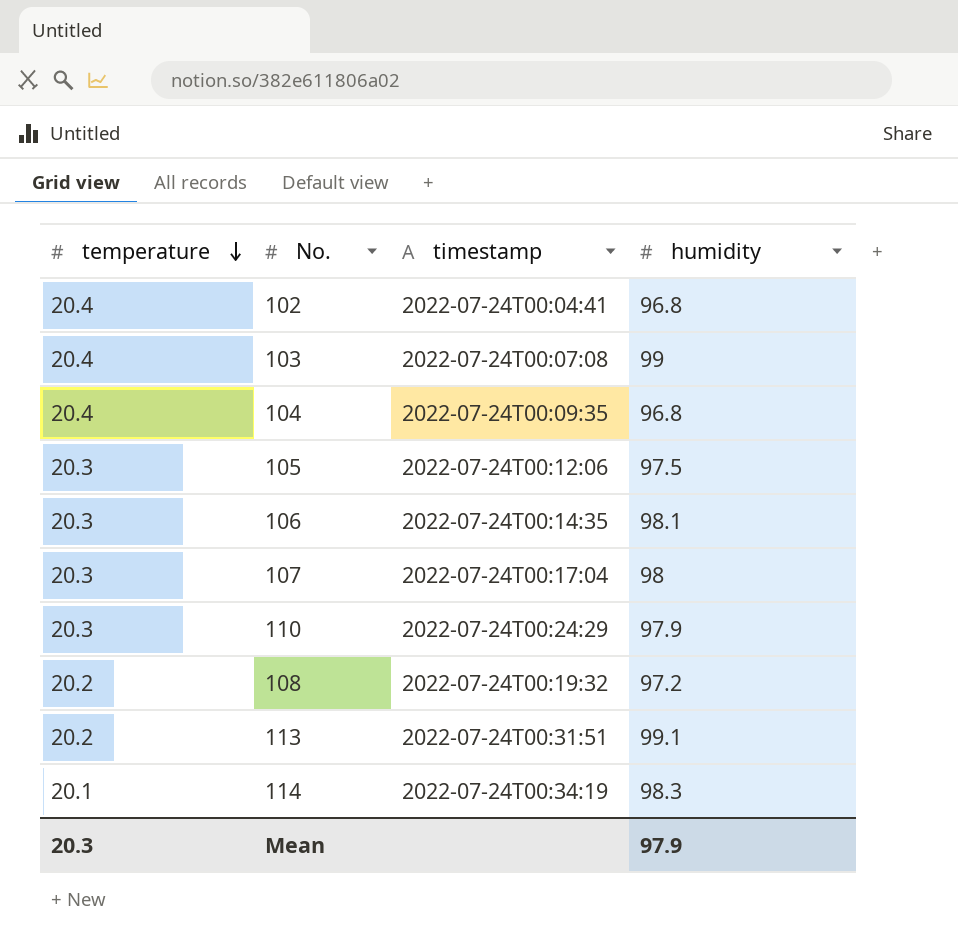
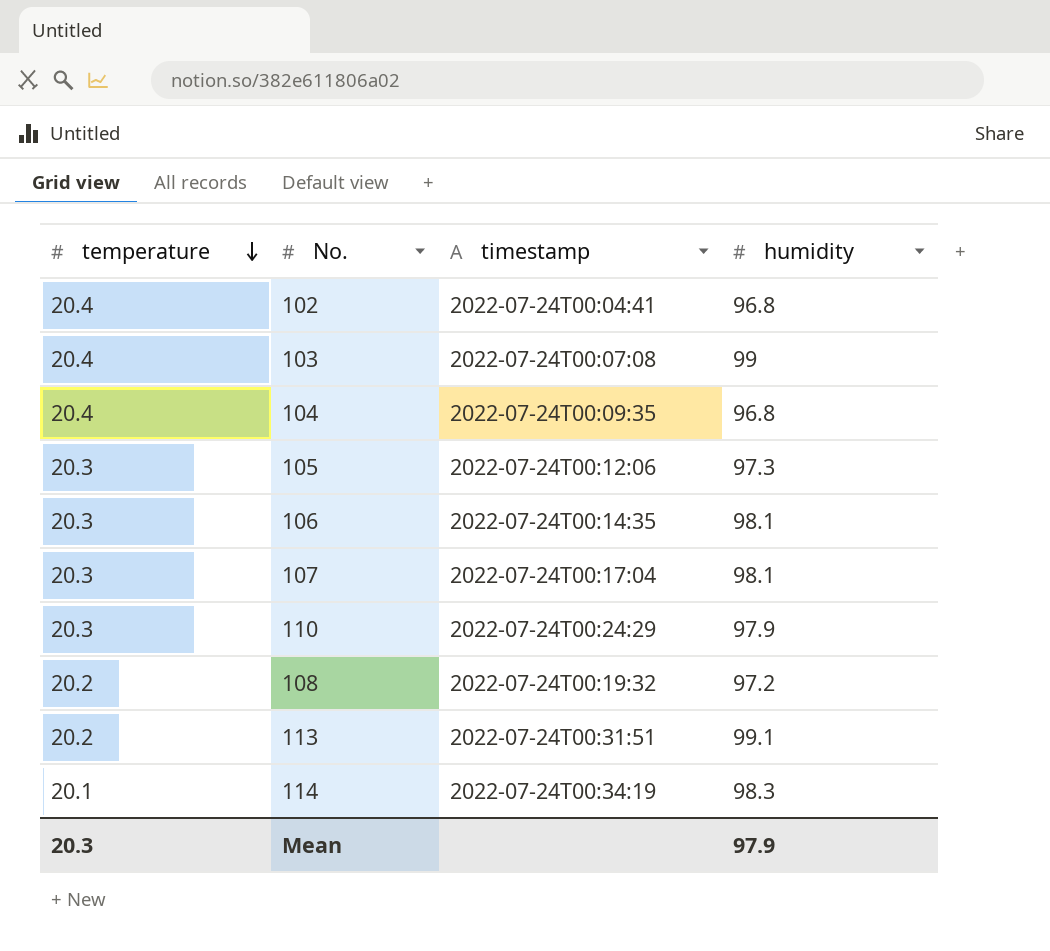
105 | humidity: 97.5 -> 97.3
107 | humidity: 98 -> 98.1

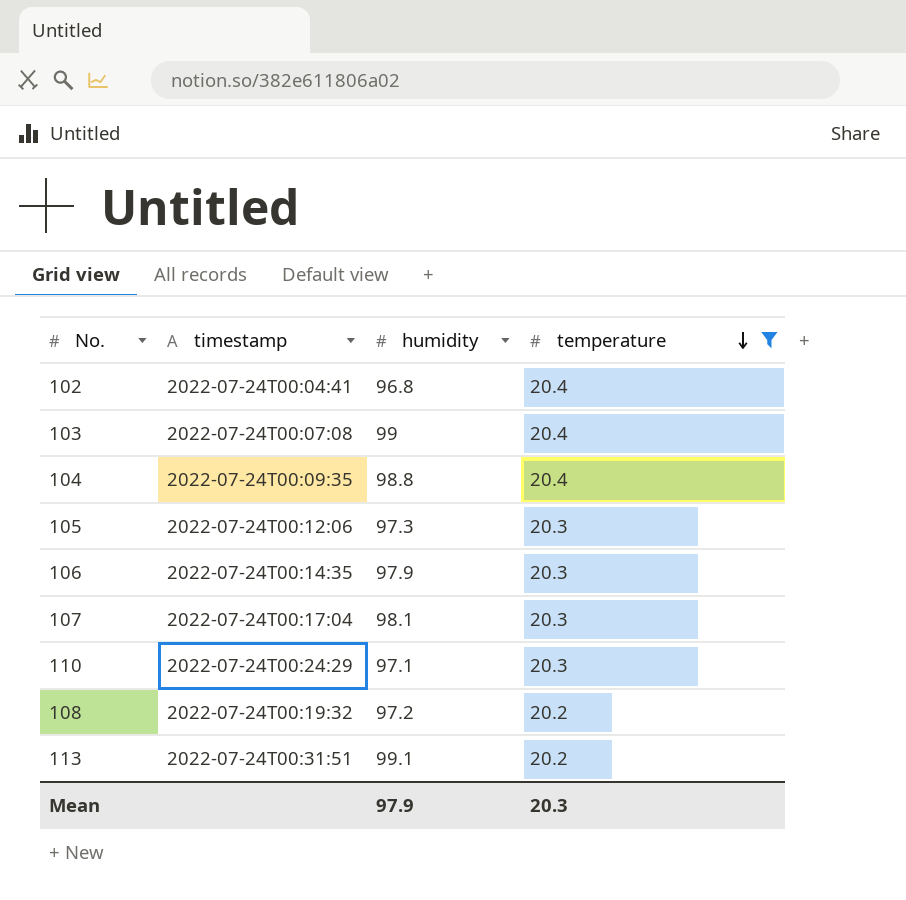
filter: none -> temperature != 20.1
column temperature | position: 1 -> 4
104 | humidity: 96.8 -> 98.8
106 | humidity: 98.1 -> 97.9
110 | humidity: 97.9 -> 97.1

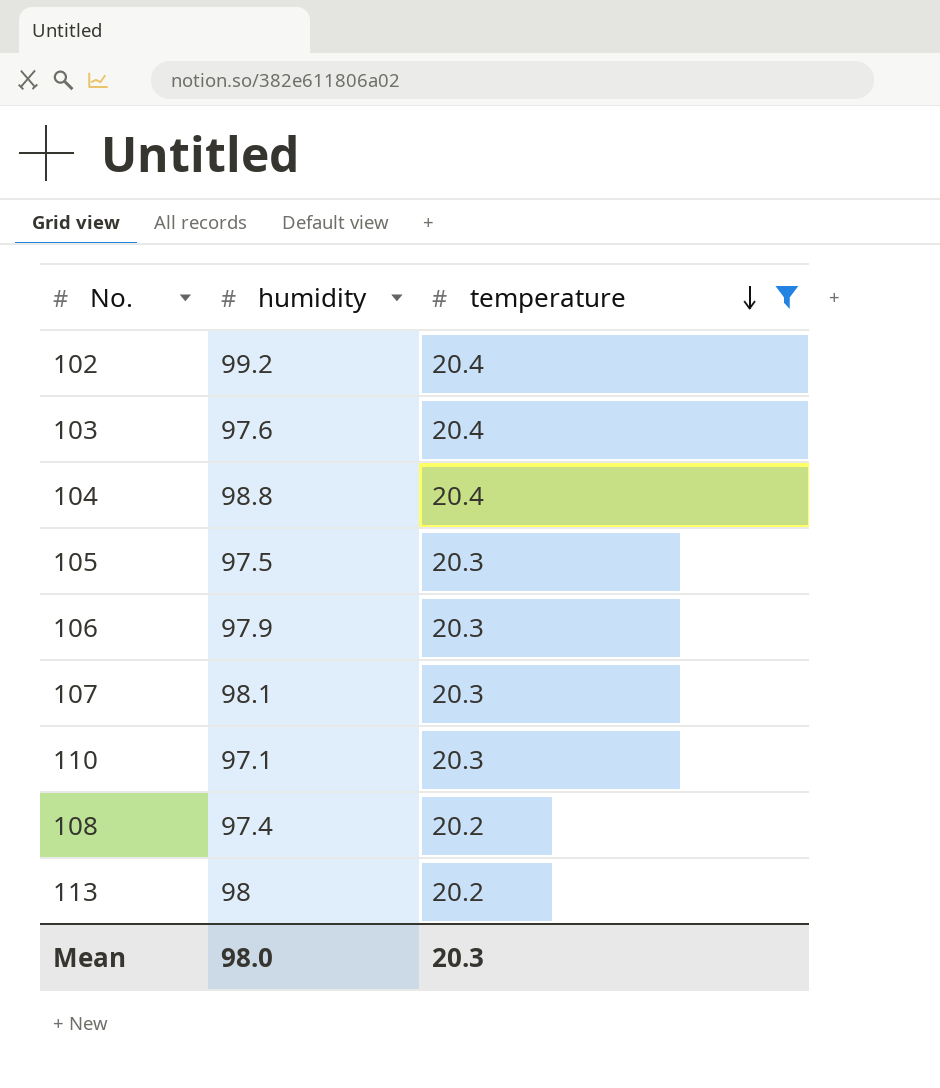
column timestamp | position: 2 -> none
102 | humidity: 96.8 -> 99.2
103 | humidity: 99 -> 97.6
105 | humidity: 97.3 -> 97.5
108 | humidity: 97.2 -> 97.4
113 | humidity: 99.1 -> 98
Mean | humidity: 97.9 -> 98.0

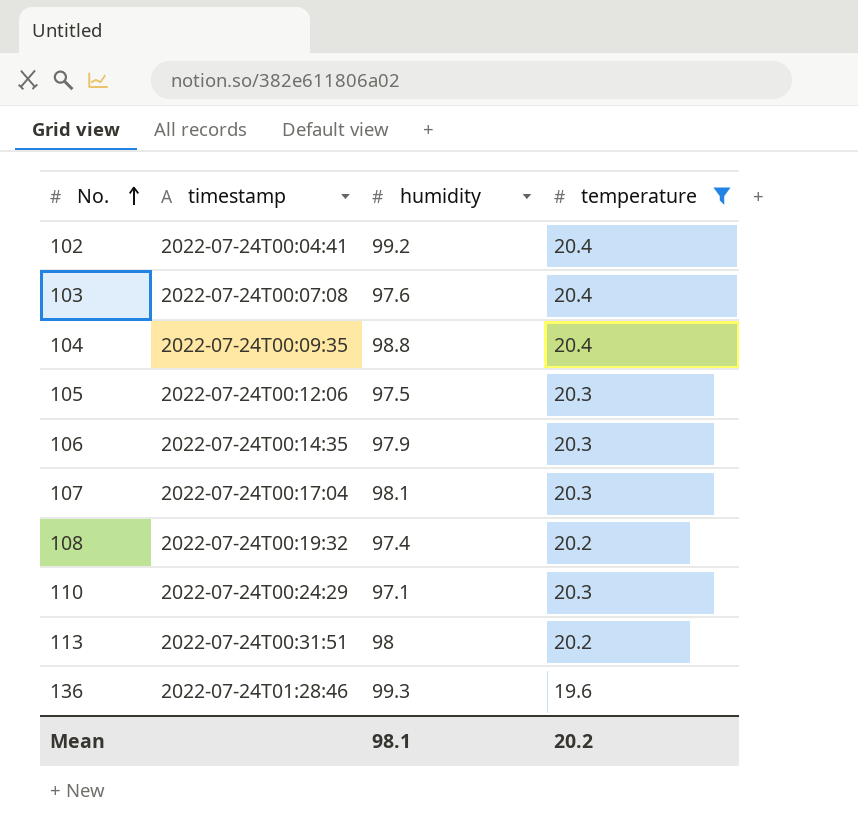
row order: temperature descending -> No. ascending
column timestamp | position: none -> 2
row 136: none -> 2022-07-24T01:28:46 | 99.3 | 19.6
Mean | humidity: 98.0 -> 98.1
Mean | temperature: 20.3 -> 20.2

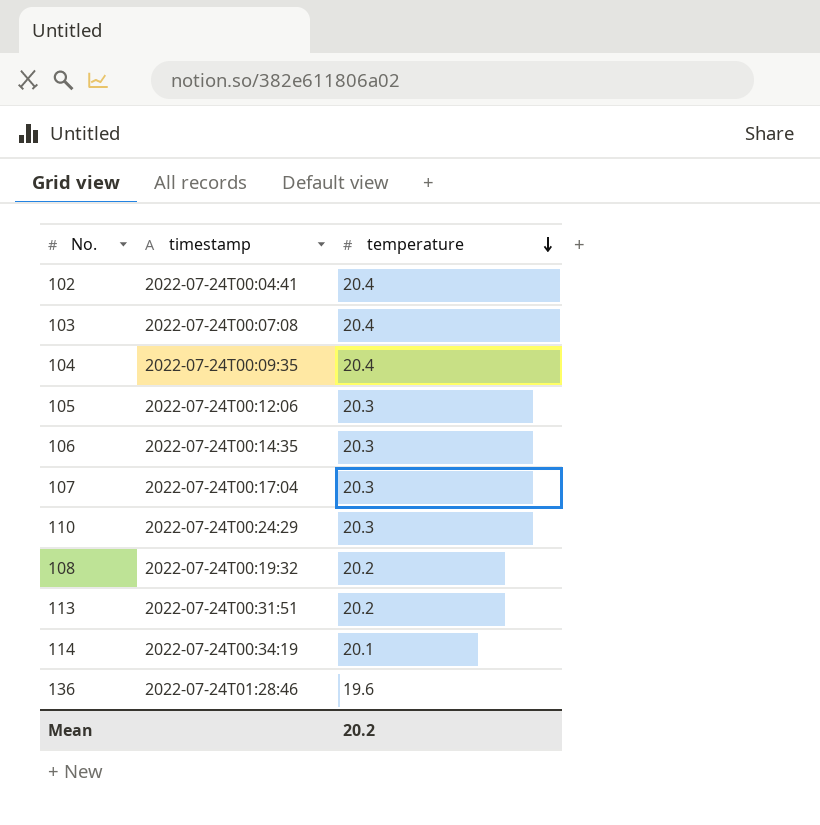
filter: temperature != 20.1 -> none
row order: No. ascending -> temperature descending
column humidity | position: 3 -> none

